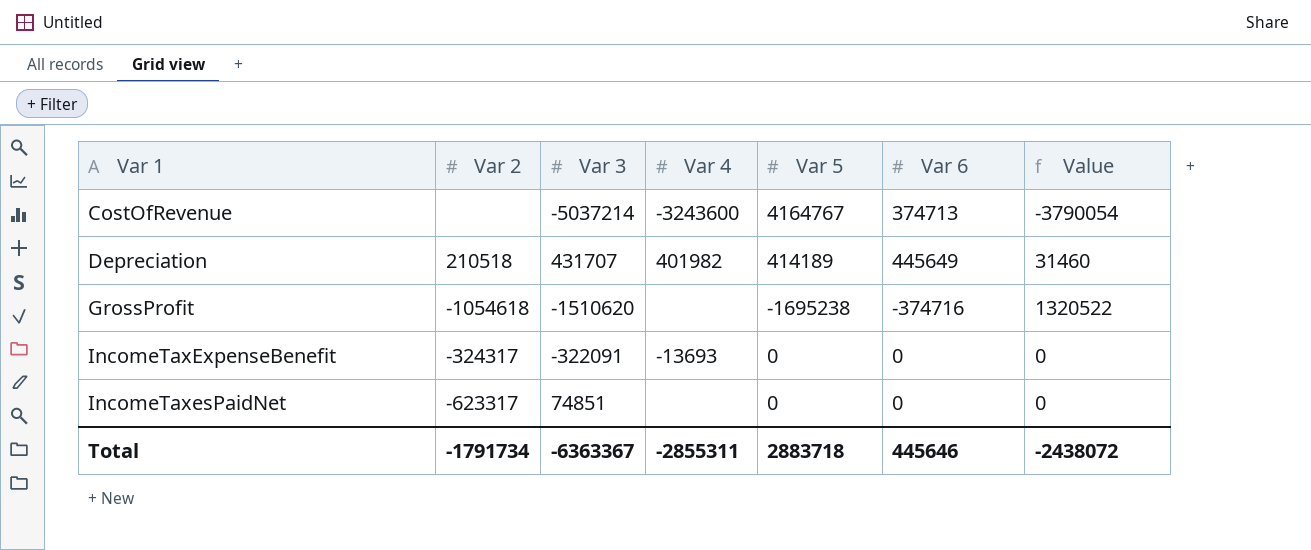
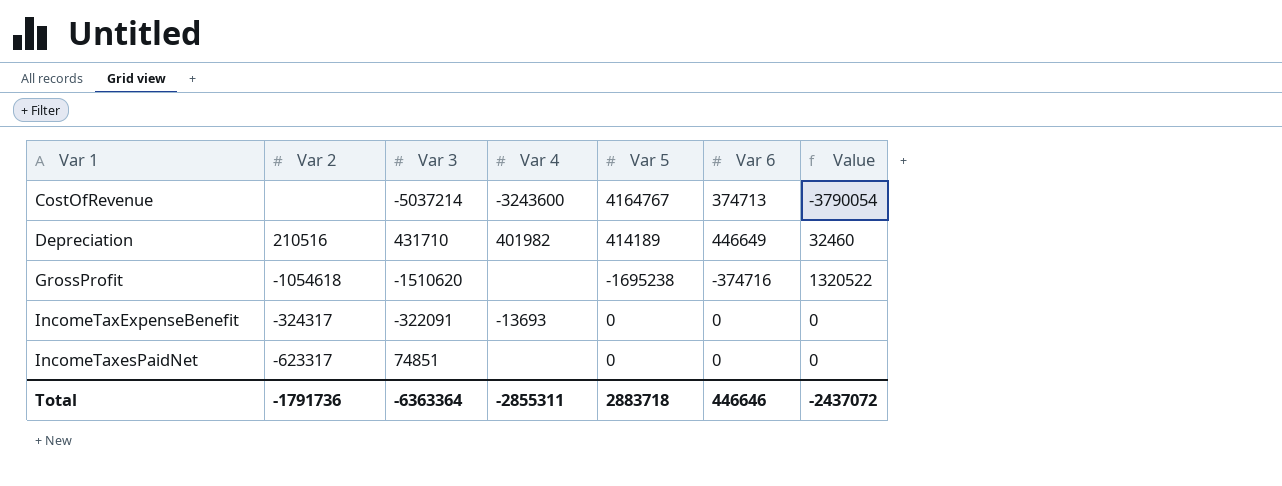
Depreciation | Var 2: 210518 -> 210516
Depreciation | Var 3: 431707 -> 431710
Depreciation | Var 6: 445649 -> 446649
Depreciation | Value: 31460 -> 32460
Total | Var 2: -1791734 -> -1791736
Total | Var 3: -6363367 -> -6363364
Total | Var 6: 445646 -> 446646
Total | Value: -2438072 -> -2437072

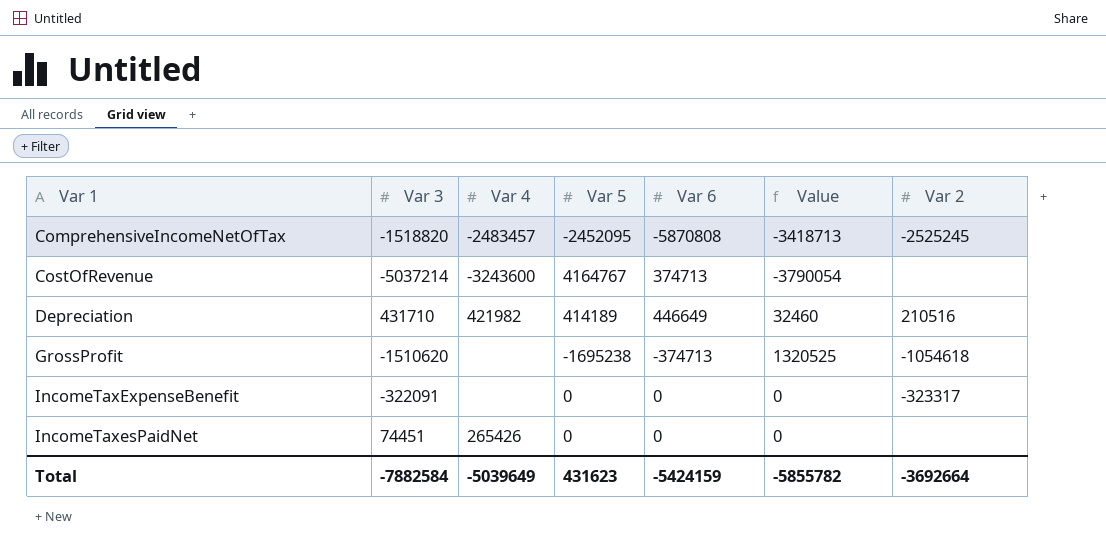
column Var 2 | position: 2 -> 7
row ComprehensiveIncomeNetOfTax: none -> -1518820 | -2483457 | -2452095 | -5870808 | -3418713 | -2525245
Depreciation | Var 4: 401982 -> 421982
GrossProfit | Var 6: -374716 -> -374713
GrossProfit | Value: 1320522 -> 1320525
IncomeTaxExpenseBenefit | Var 4: -13693 -> none
IncomeTaxExpenseBenefit | Var 2: -324317 -> -323317
IncomeTaxesPaidNet | Var 3: 74851 -> 74451
IncomeTaxesPaidNet | Var 4: none -> 265426
IncomeTaxesPaidNet | Var 2: -623317 -> none
Total | Var 3: -6363364 -> -7882584
Total | Var 4: -2855311 -> -5039649
Total | Var 5: 2883718 -> 431623
Total | Var 6: 446646 -> -5424159
Total | Value: -2437072 -> -5855782
Total | Var 2: -1791736 -> -3692664

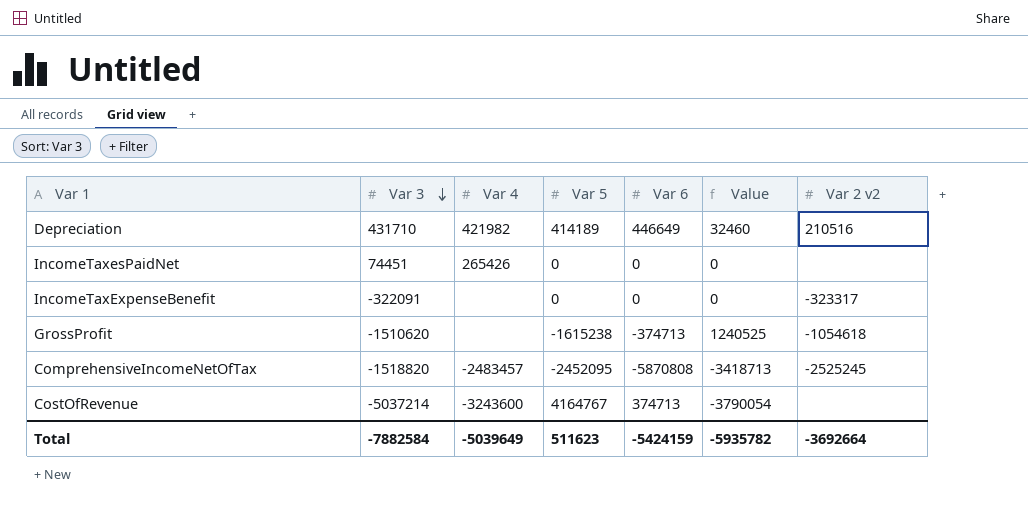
row order: none -> Var 3 descending
column name: Var 2 -> Var 2 v2
GrossProfit | Var 5: -1695238 -> -1615238
GrossProfit | Value: 1320525 -> 1240525
Total | Var 5: 431623 -> 511623
Total | Value: -5855782 -> -5935782

